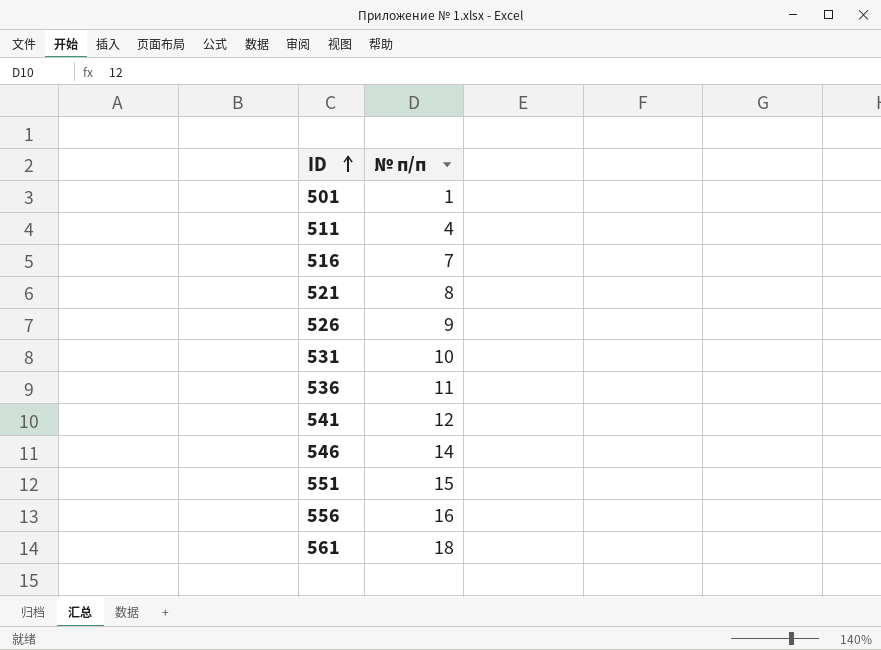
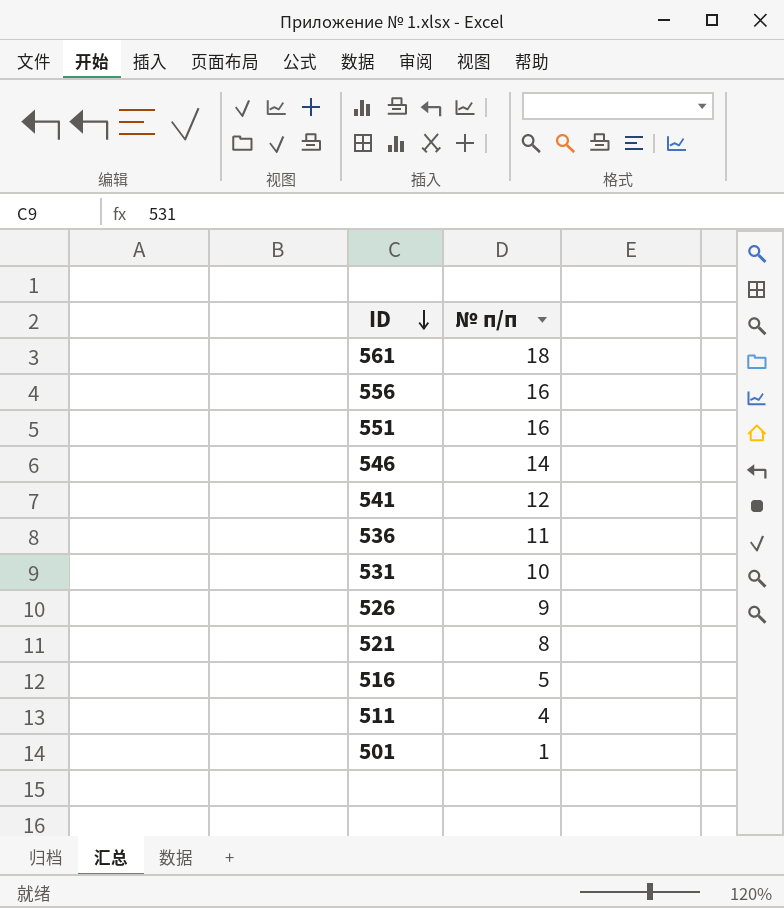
row order: ID ascending -> ID descending
551 | № п/п: 15 -> 16
516 | № п/п: 7 -> 5

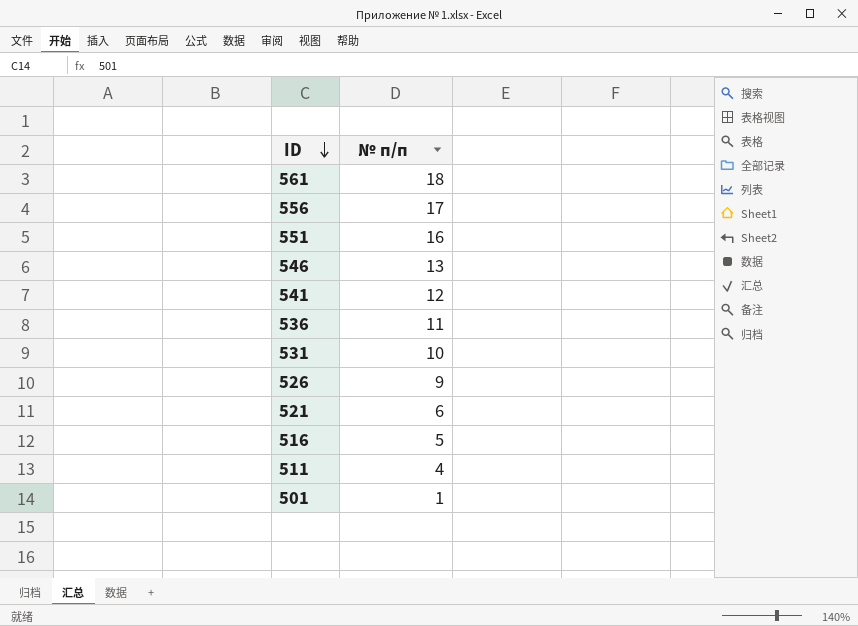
556 | № п/п: 16 -> 17
546 | № п/п: 14 -> 13
521 | № п/п: 8 -> 6

